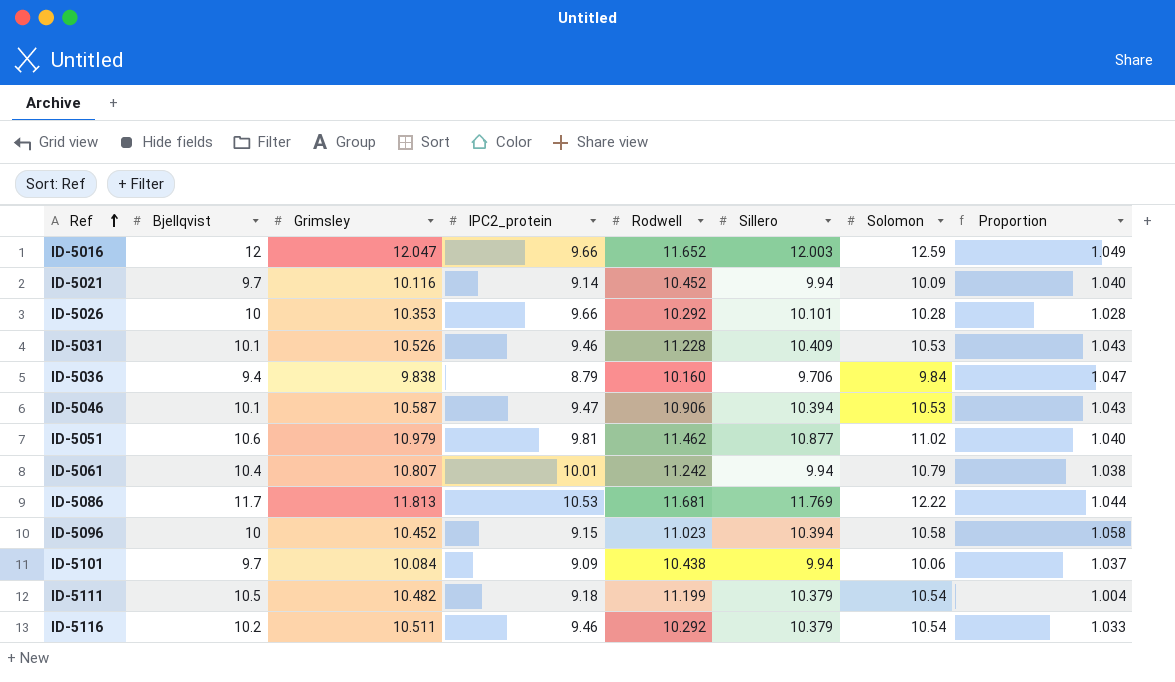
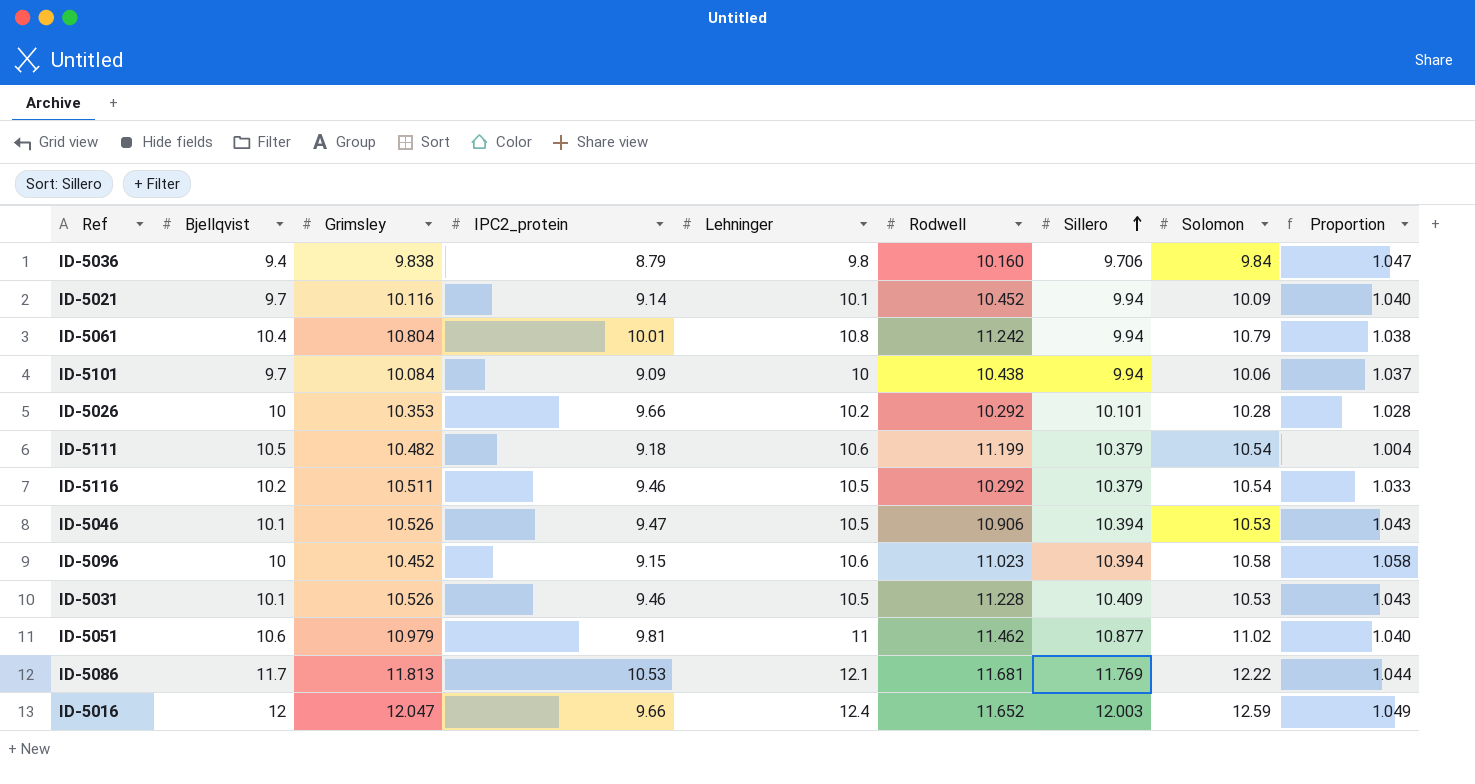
row order: Ref ascending -> Sillero ascending
column Lehninger | position: none -> 5
ID-5061 | Grimsley: 10.807 -> 10.804
ID-5046 | Grimsley: 10.587 -> 10.526

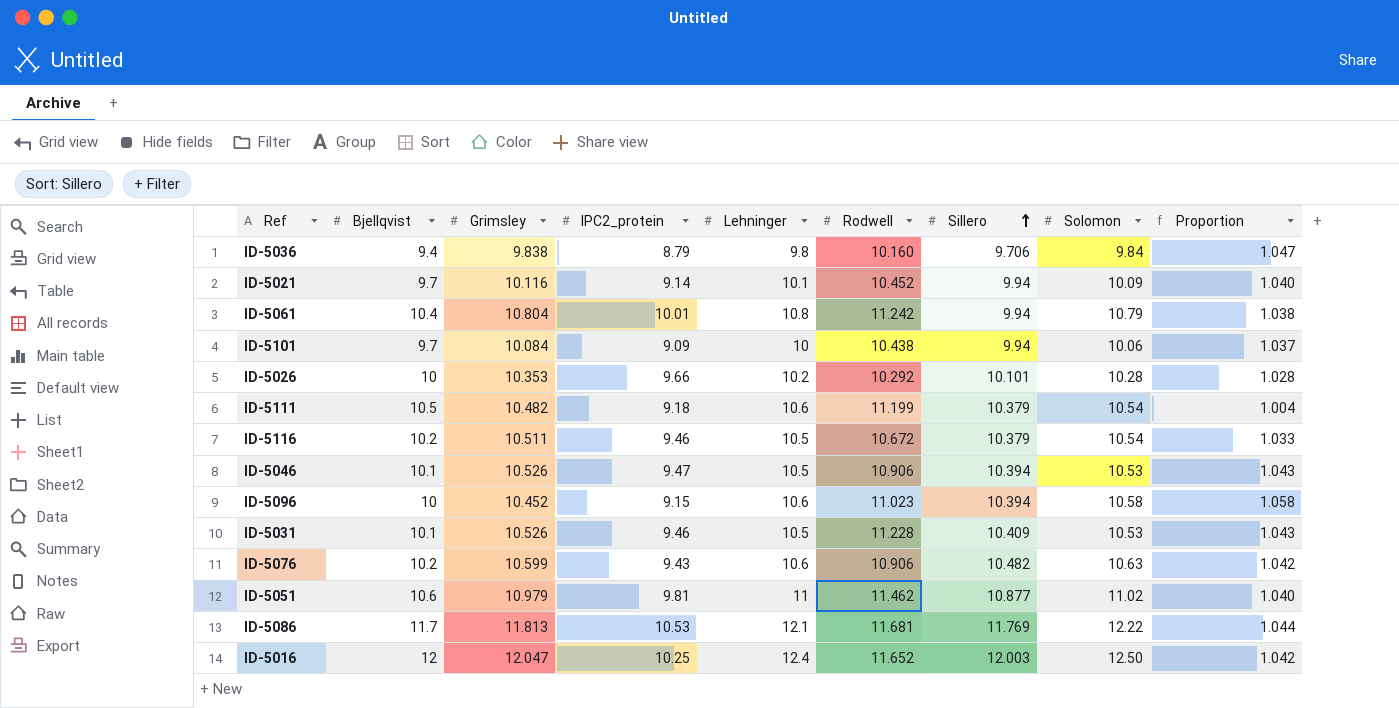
ID-5116 | Rodwell: 10.292 -> 10.672
row ID-5076: none -> 10.2 | 10.599 | 9.43 | 10.6 | 10.906 | 10.482 | 10.63 | 1.042
ID-5016 | IPC2_protein: 9.66 -> 10.25
ID-5016 | Solomon: 12.59 -> 12.50
ID-5016 | Proportion: 1.049 -> 1.042

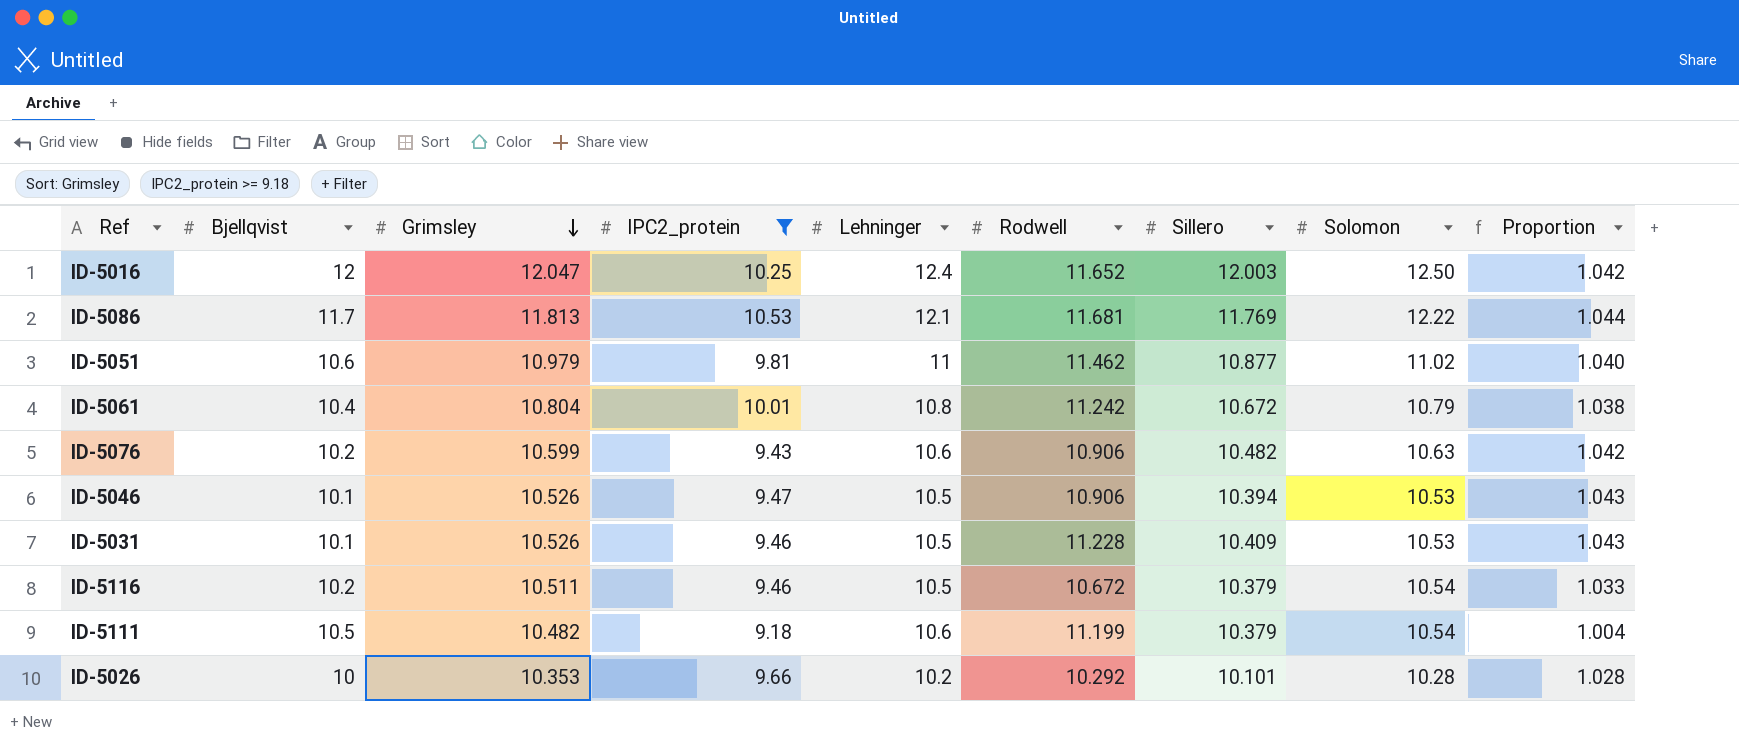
filter: none -> IPC2_protein >= 9.18
row order: Sillero ascending -> Grimsley descending
ID-5061 | Sillero: 9.94 -> 10.672

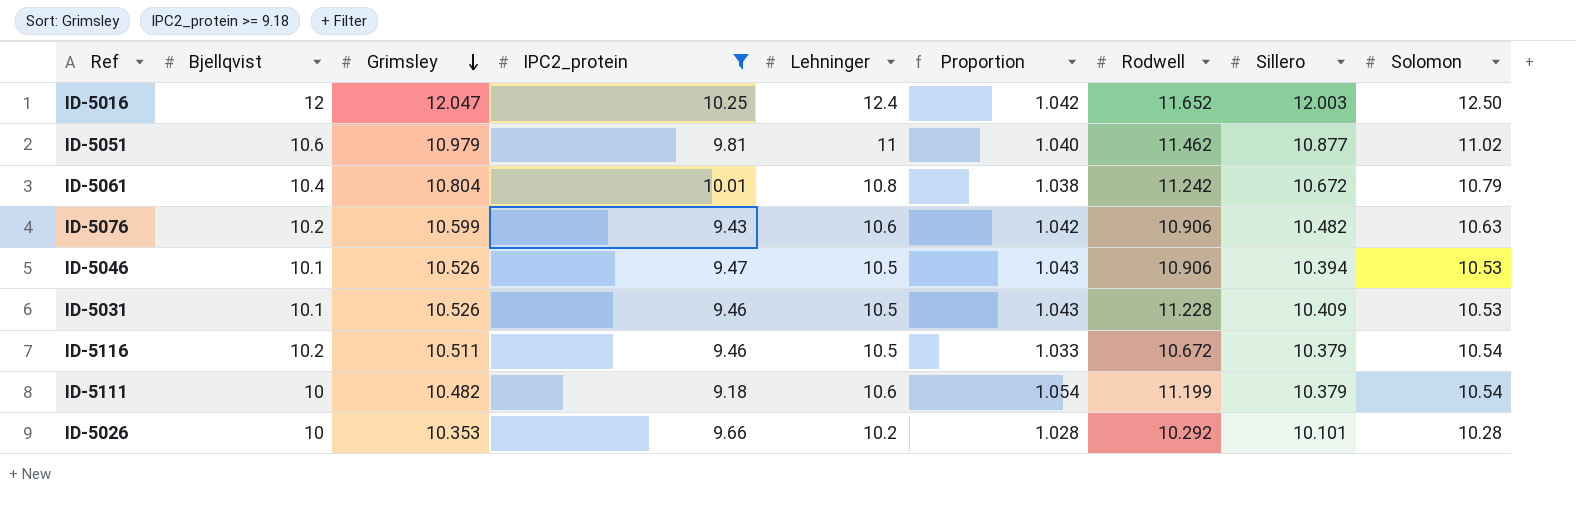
column Proportion | position: 9 -> 6
row ID-5086: 11.7 | 11.813 | 10.53 | 12.1 | 11.681 | 11.769 | 12.22 | 1.044 -> none
ID-5111 | Bjellqvist: 10.5 -> 10
ID-5111 | Proportion: 1.004 -> 1.054

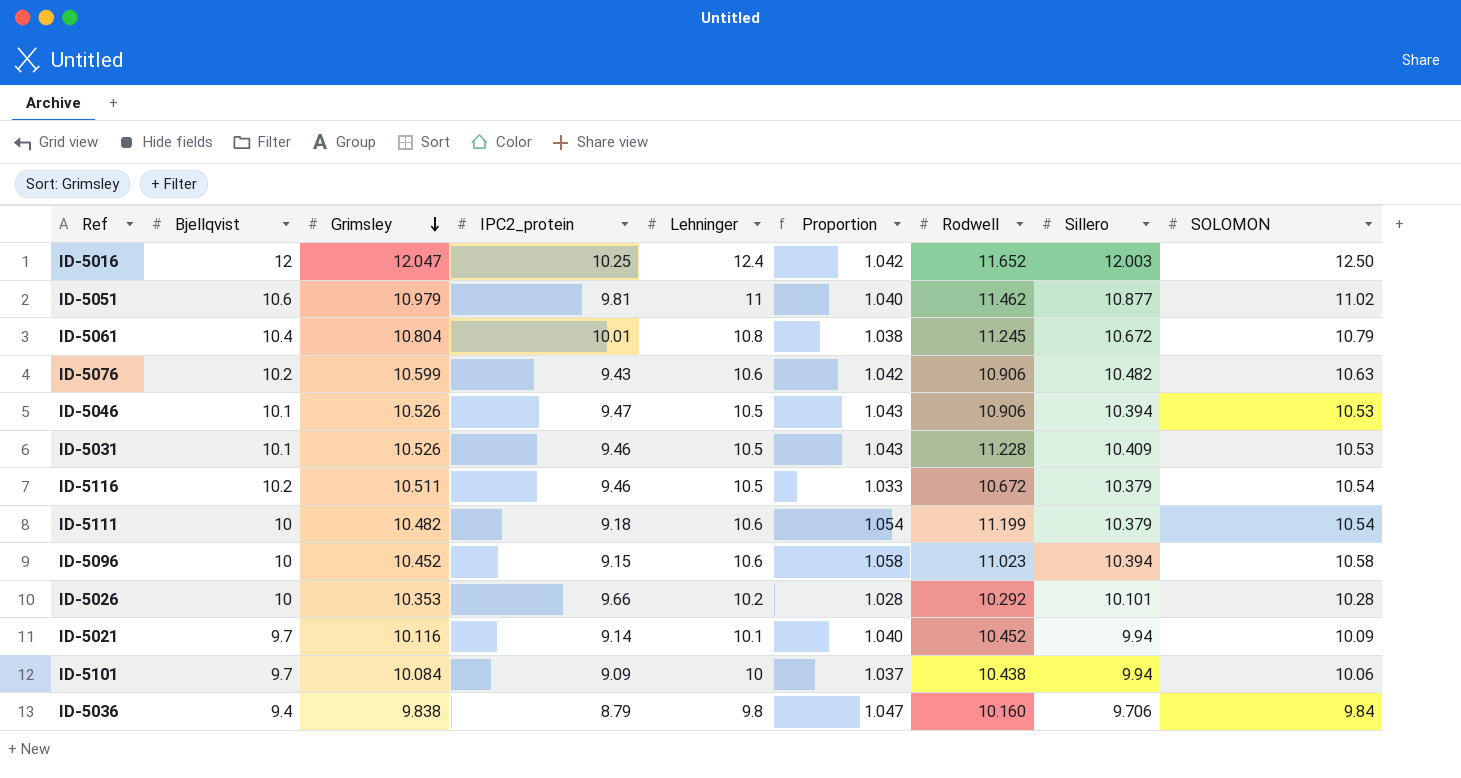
filter: IPC2_protein >= 9.18 -> none
column name: Solomon -> SOLOMON
ID-5061 | Rodwell: 11.242 -> 11.245

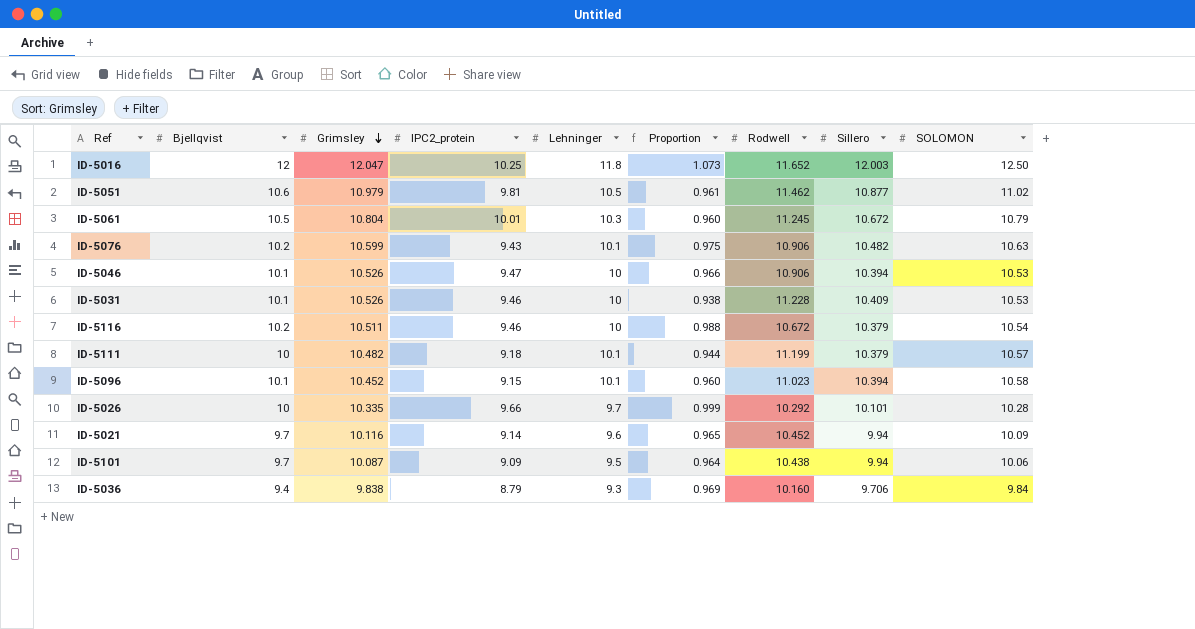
column Proportion | formula: [SOLOMON] / [Bjellqvist] -> [SOLOMON] / [Rodwell]
ID-5016 | Lehninger: 12.4 -> 11.8
ID-5051 | Lehninger: 11 -> 10.5
ID-5061 | Bjellqvist: 10.4 -> 10.5
ID-5061 | Lehninger: 10.8 -> 10.3
ID-5076 | Lehninger: 10.6 -> 10.1
ID-5046 | Lehninger: 10.5 -> 10
ID-5031 | Lehninger: 10.5 -> 10
ID-5116 | Lehninger: 10.5 -> 10
ID-5111 | Lehninger: 10.6 -> 10.1
ID-5111 | SOLOMON: 10.54 -> 10.57
ID-5096 | Bjellqvist: 10 -> 10.1
ID-5096 | Lehninger: 10.6 -> 10.1
ID-5026 | Grimsley: 10.353 -> 10.335
ID-5026 | Lehninger: 10.2 -> 9.7
ID-5021 | Lehninger: 10.1 -> 9.6
ID-5101 | Grimsley: 10.084 -> 10.087
ID-5101 | Lehninger: 10 -> 9.5
ID-5036 | Lehninger: 9.8 -> 9.3

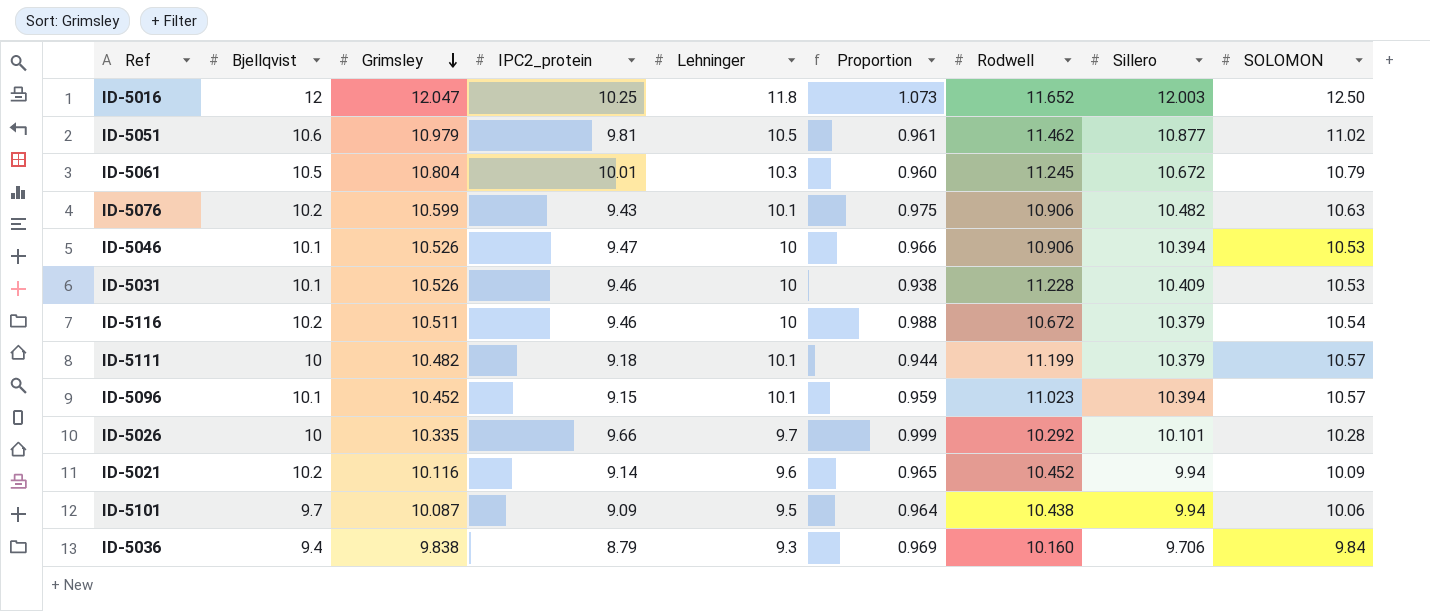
ID-5096 | Proportion: 0.960 -> 0.959
ID-5096 | SOLOMON: 10.58 -> 10.57
ID-5021 | Bjellqvist: 9.7 -> 10.2

